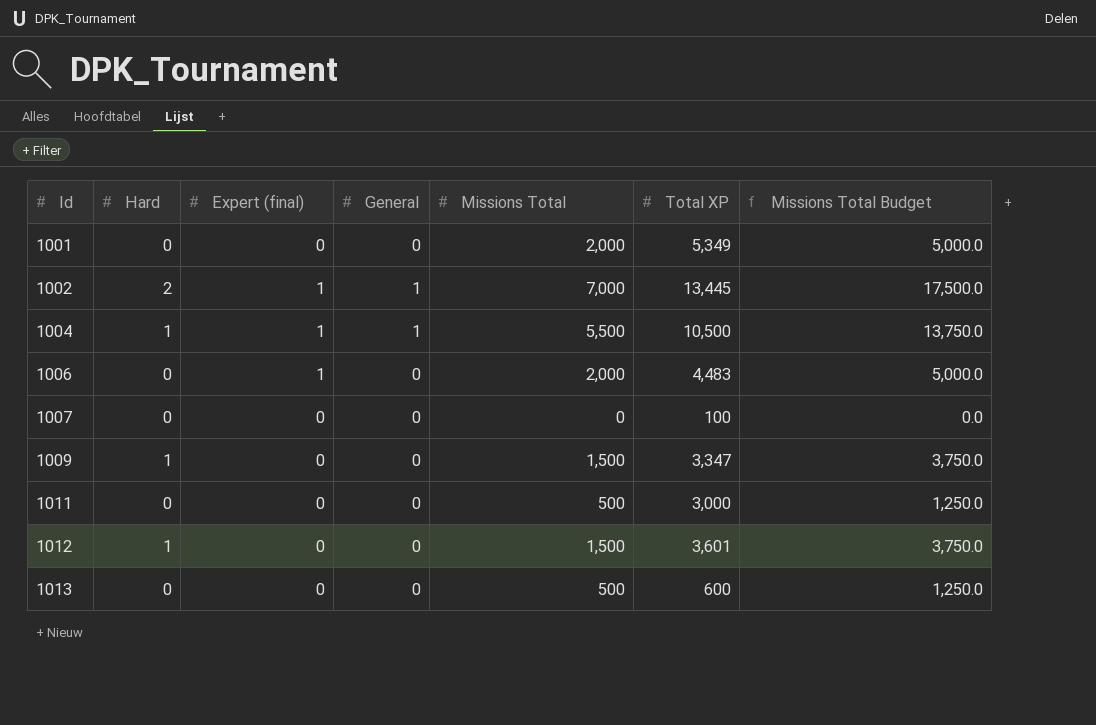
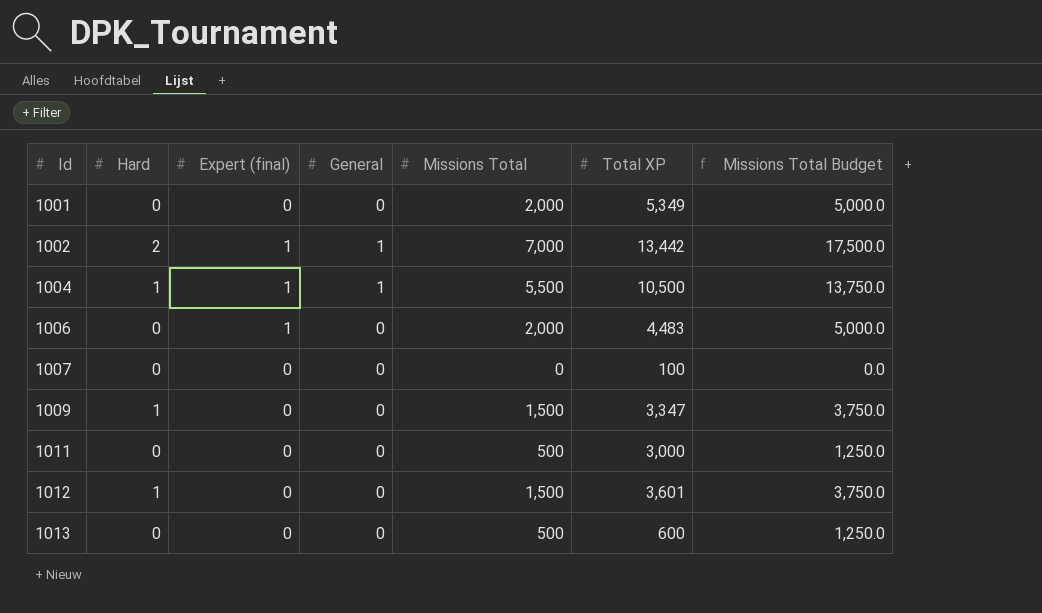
1002 | Total XP: 13,445 -> 13,442

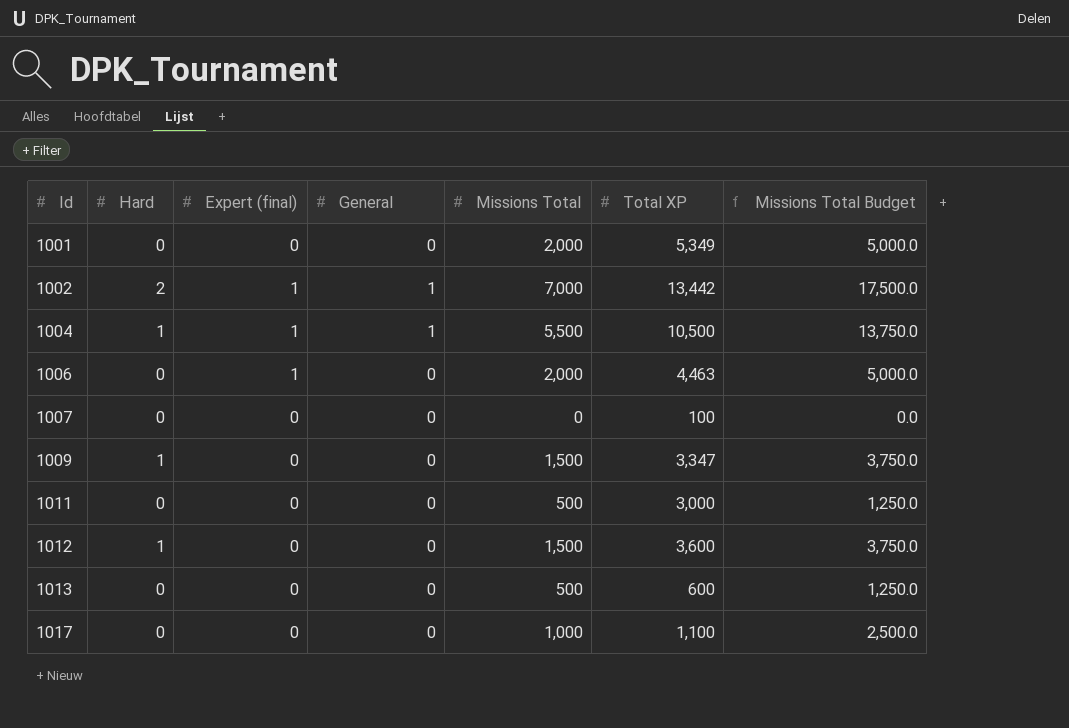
1006 | Total XP: 4,483 -> 4,463
1012 | Total XP: 3,601 -> 3,600
row 1017: none -> 0 | 0 | 0 | 1,000 | 1,100 | 2,500.0

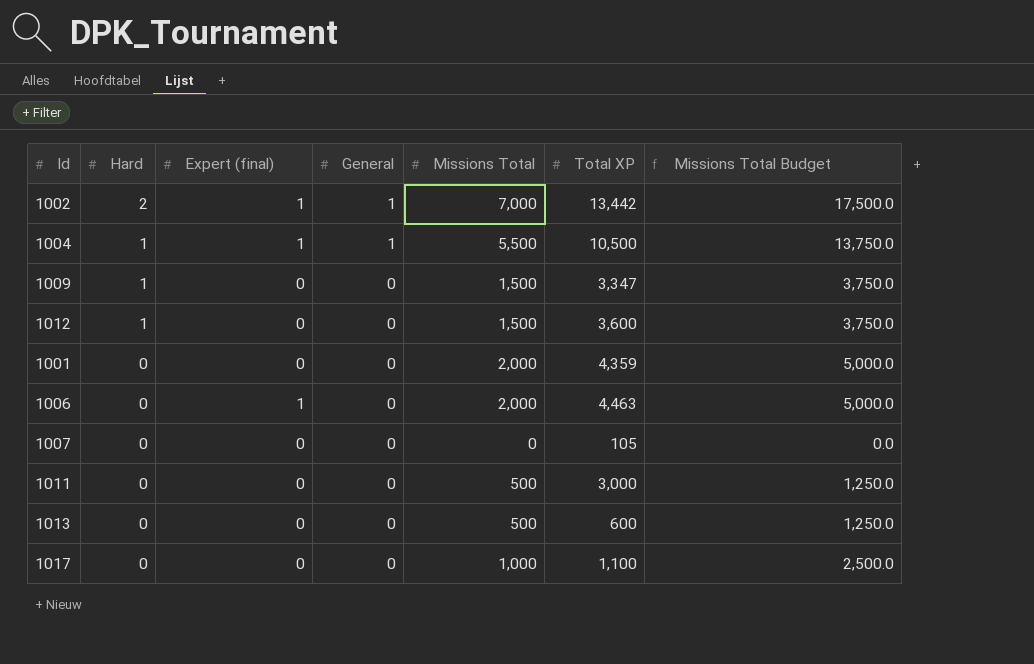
row order: Id ascending -> Hard descending
1001 | Total XP: 5,349 -> 4,359
1007 | Total XP: 100 -> 105

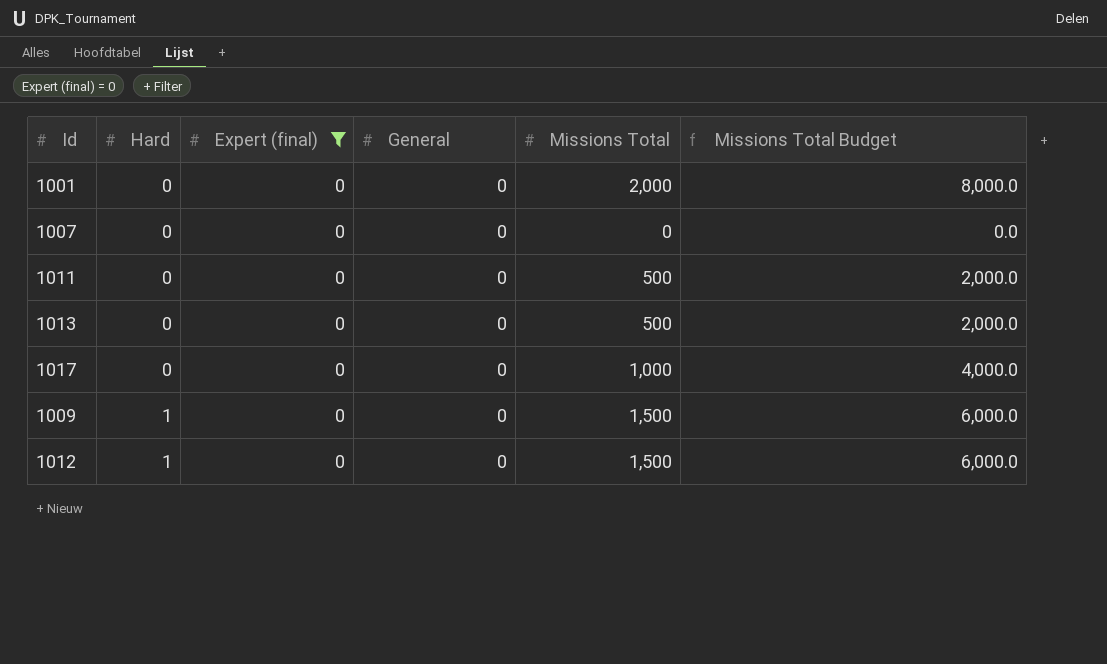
filter: none -> Expert (final) = 0
row order: Hard descending -> Hard ascending
column Total XP | position: 6 -> none
column Missions Total Budget | formula: [Missions Total] * 2.5 -> [Missions Total] * 4

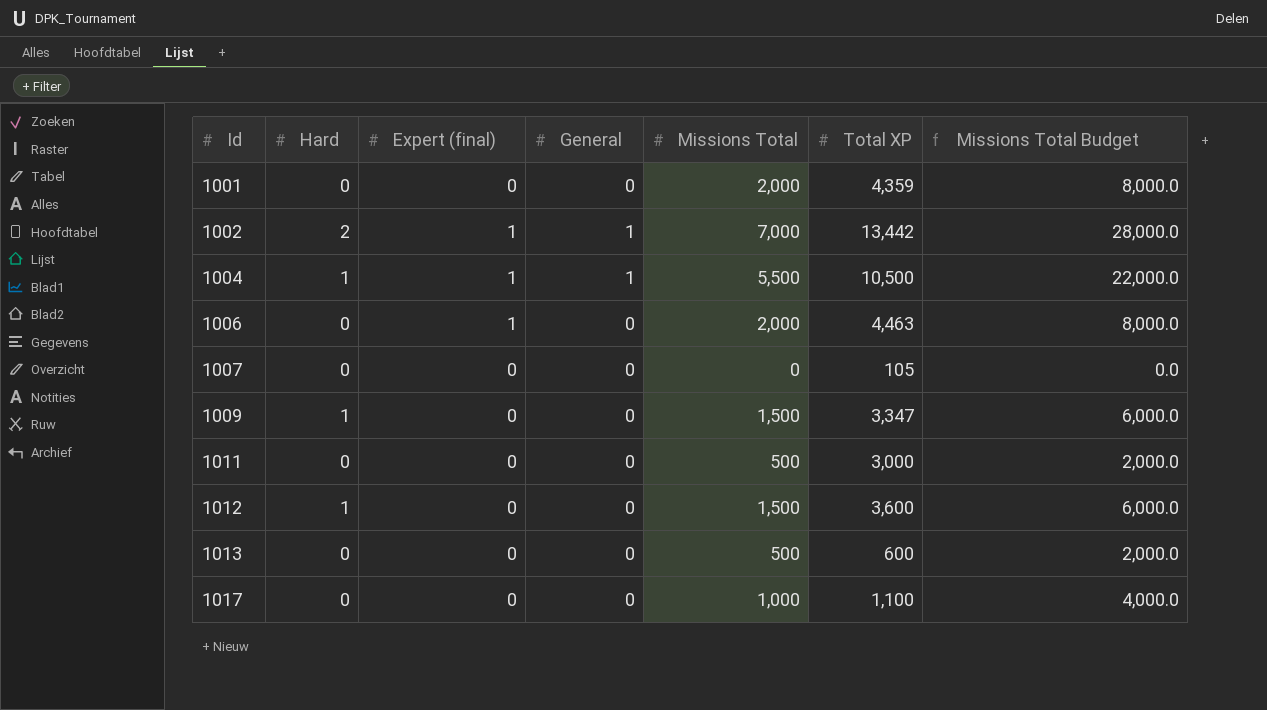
filter: Expert (final) = 0 -> none
row order: Hard ascending -> Id ascending
column Total XP | position: none -> 6

